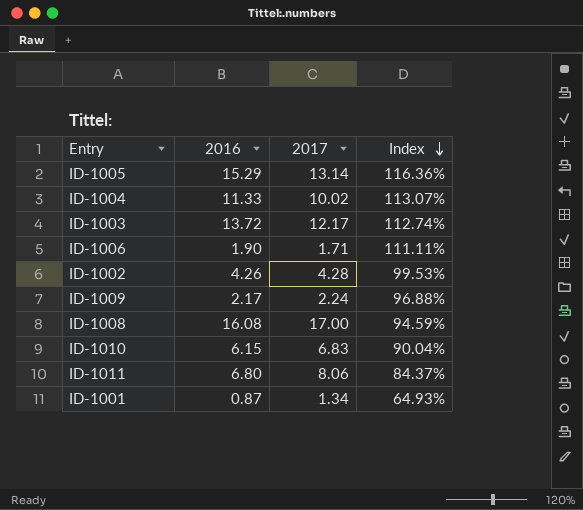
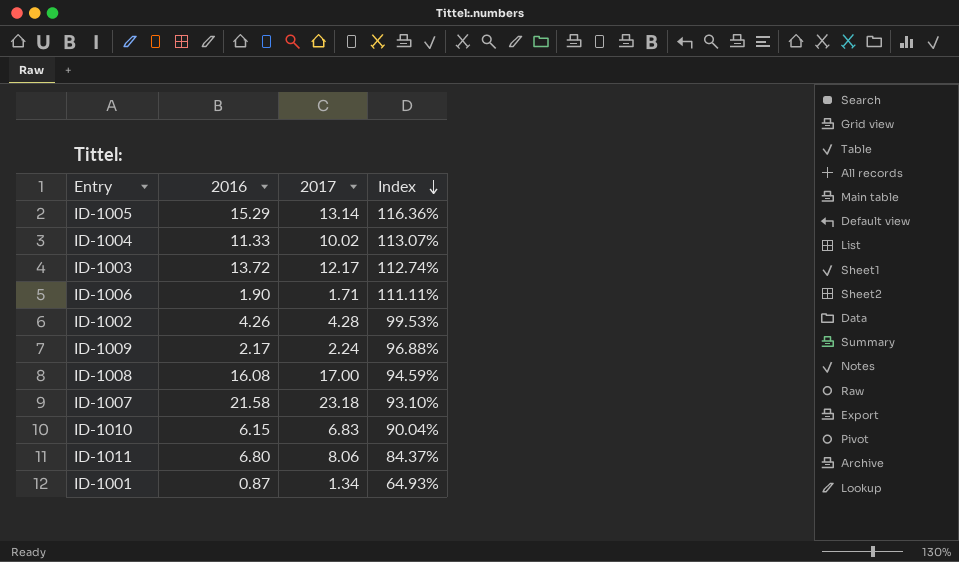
row ID-1007: none -> 21.58 | 23.18 | 93.10%

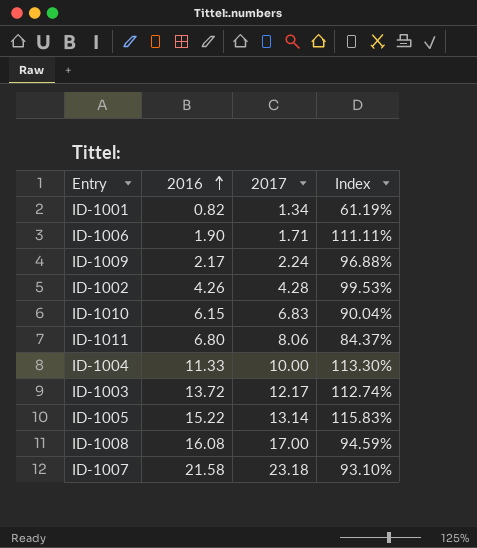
row order: Index descending -> 2016 ascending
ID-1001 | 2016: 0.87 -> 0.82
ID-1001 | Index: 64.93% -> 61.19%
ID-1004 | 2017: 10.02 -> 10.00
ID-1004 | Index: 113.07% -> 113.30%
ID-1005 | 2016: 15.29 -> 15.22
ID-1005 | Index: 116.36% -> 115.83%

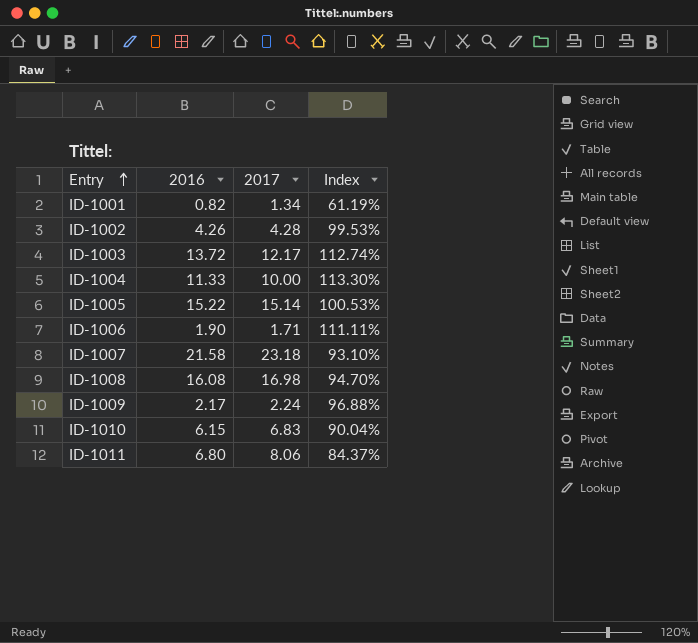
row order: 2016 ascending -> Entry ascending
ID-1005 | 2017: 13.14 -> 15.14
ID-1005 | Index: 115.83% -> 100.53%
ID-1008 | 2017: 17.00 -> 16.98
ID-1008 | Index: 94.59% -> 94.70%

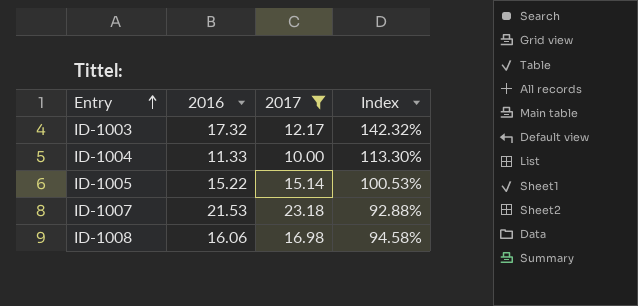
filter: none -> 2017 >= 10.00
ID-1003 | 2016: 13.72 -> 17.32
ID-1003 | Index: 112.74% -> 142.32%
ID-1007 | 2016: 21.58 -> 21.53
ID-1007 | Index: 93.10% -> 92.88%
ID-1008 | 2016: 16.08 -> 16.06
ID-1008 | Index: 94.70% -> 94.58%

